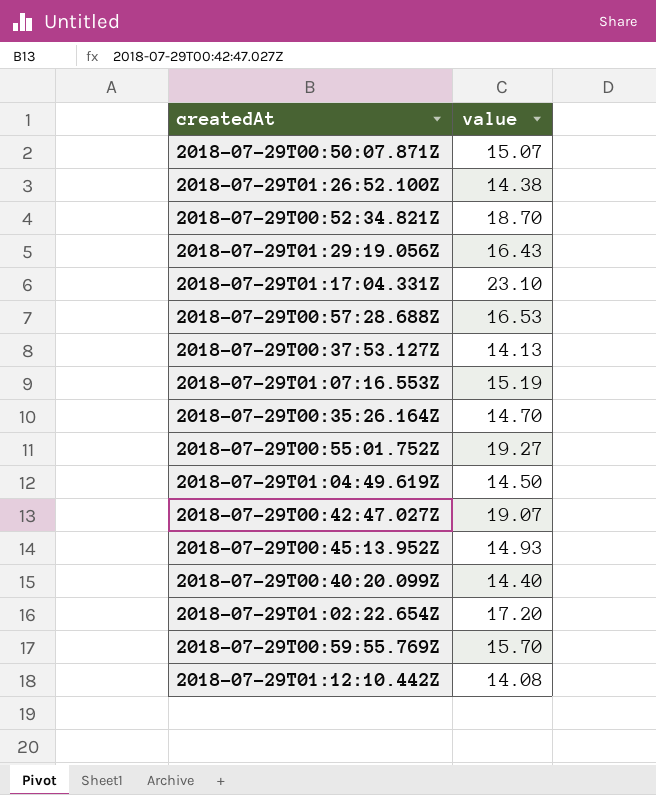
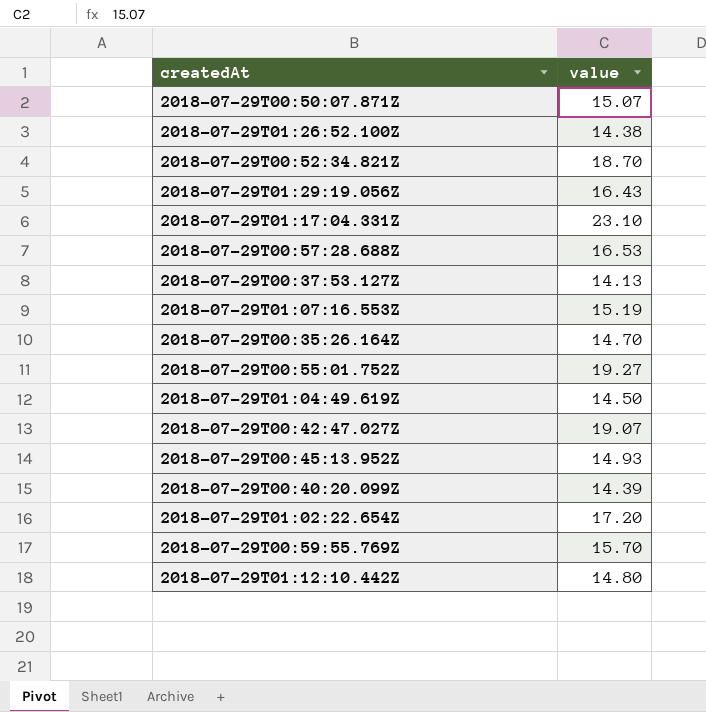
2018-07-29T00:40:20.099Z | value: 14.40 -> 14.39
2018-07-29T01:12:10.442Z | value: 14.08 -> 14.80

